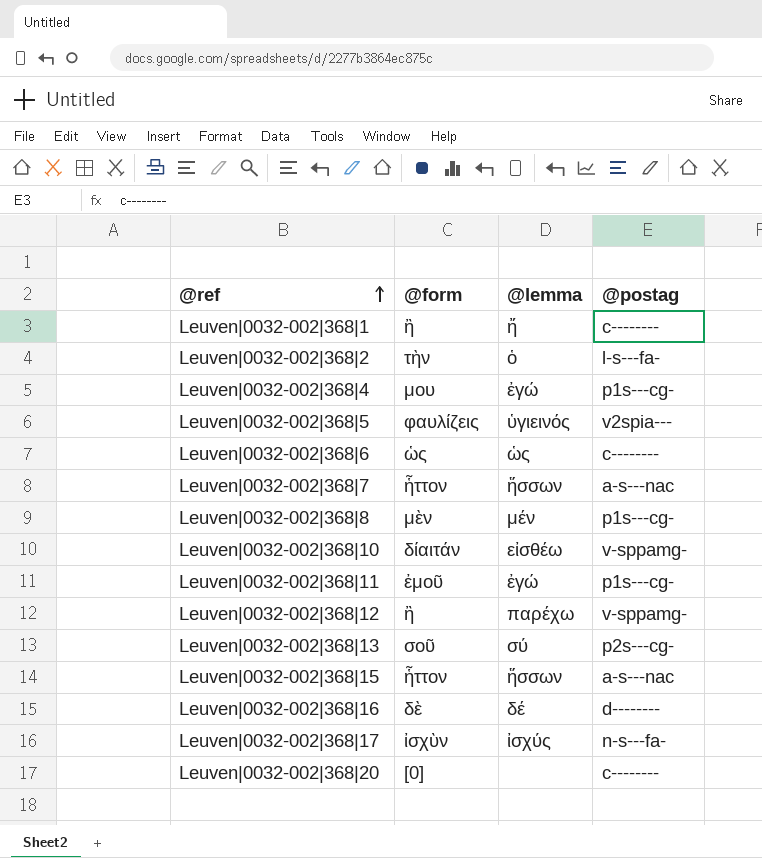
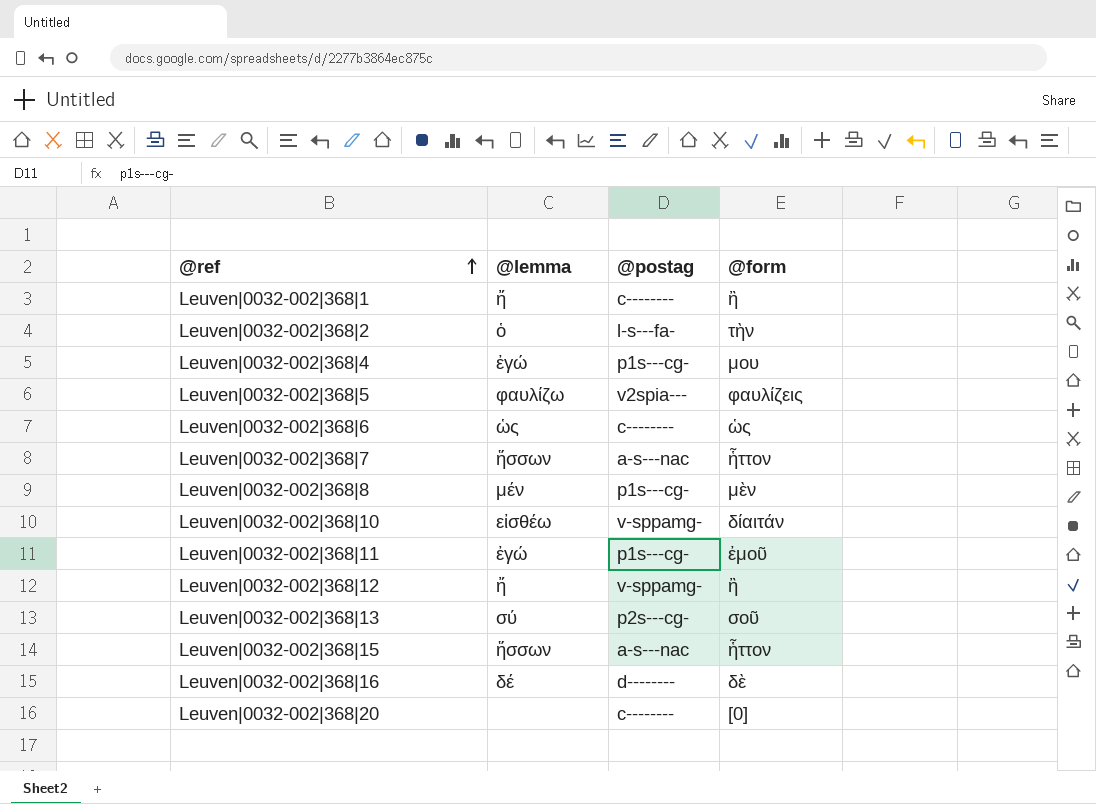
column @form | position: 2 -> 4
row Leuven|0032-002|368|17: ἰσχὺν | ἰσχύς | n-s---fa- -> none
Leuven|0032-002|368|5 | @lemma: ὑγιεινός -> φαυλίζω
Leuven|0032-002|368|12 | @lemma: παρέχω -> ἤ

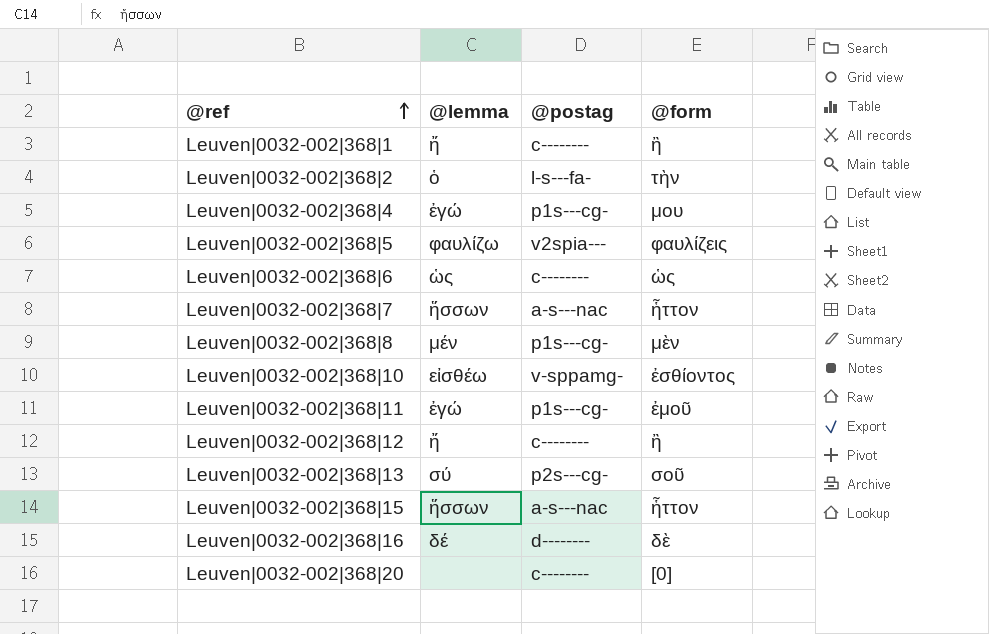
Leuven|0032-002|368|10 | @form: δίαιτάν -> ἐσθίοντος
Leuven|0032-002|368|12 | @postag: v-sppamg- -> c--------

